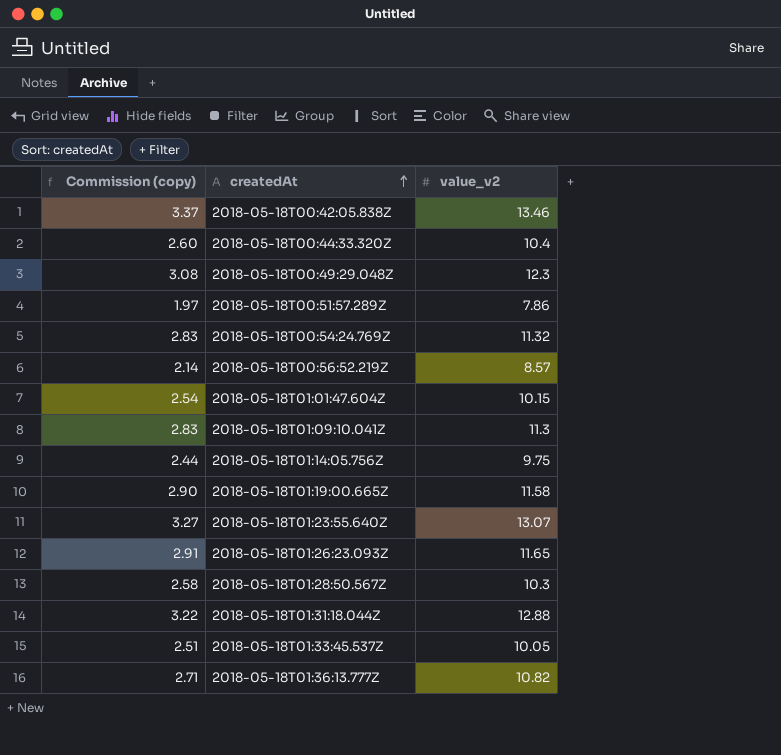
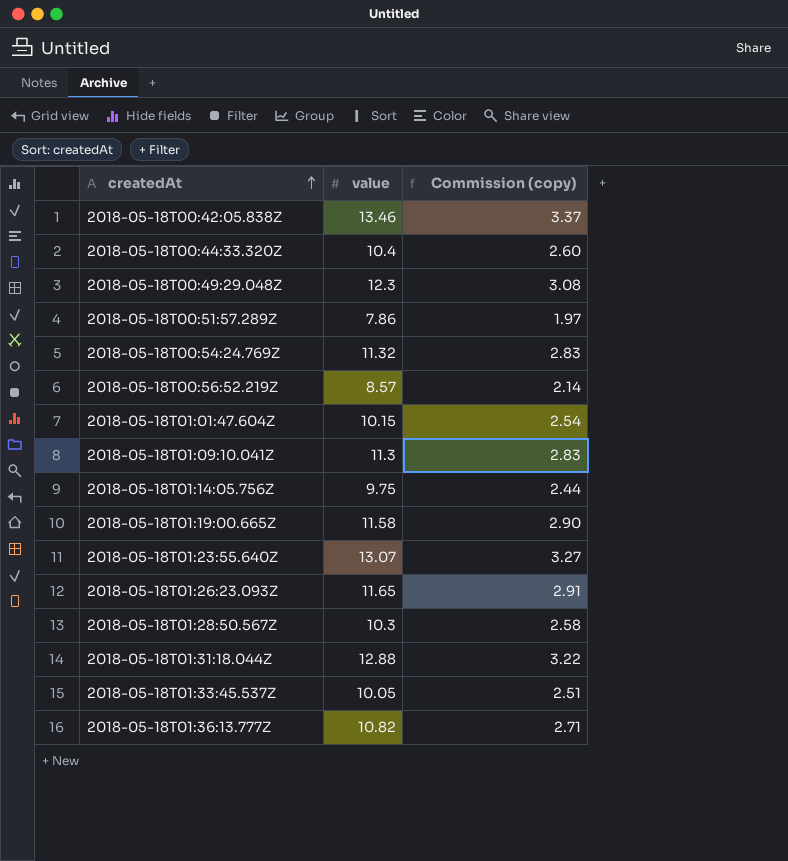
column name: value_v2 -> value
column Commission (copy) | position: 1 -> 3

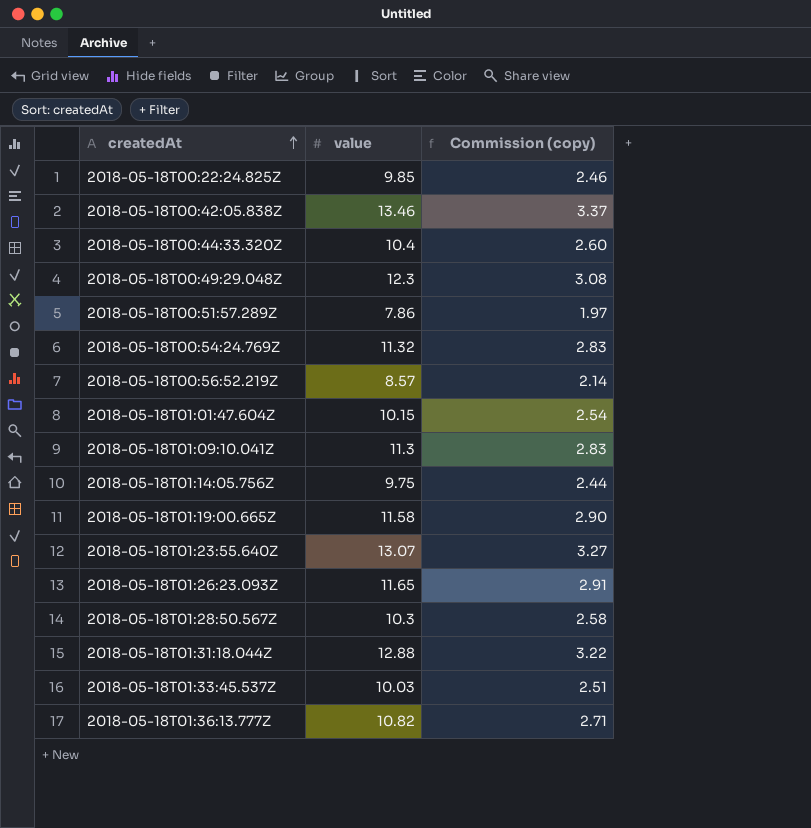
row 2018-05-18T00:22:24.825Z: none -> 9.85 | 2.46
2018-05-18T01:33:45.537Z | value: 10.05 -> 10.03

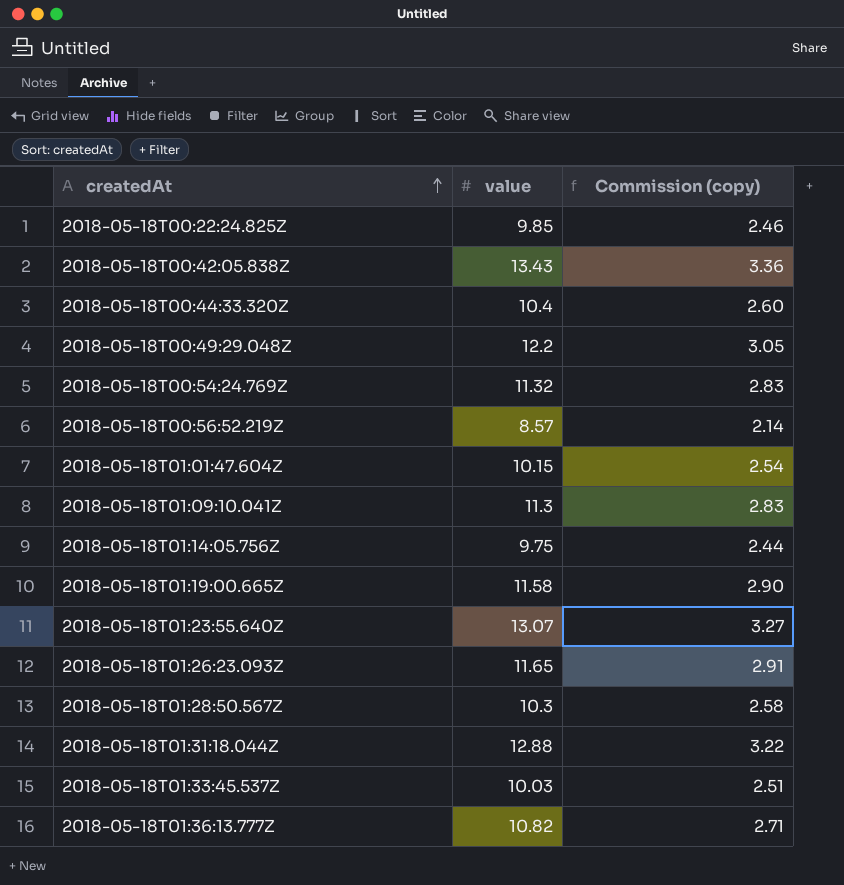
row 2018-05-18T00:51:57.289Z: 7.86 | 1.97 -> none
2018-05-18T00:42:05.838Z | value: 13.46 -> 13.43
2018-05-18T00:42:05.838Z | Commission (copy): 3.37 -> 3.36
2018-05-18T00:49:29.048Z | value: 12.3 -> 12.2
2018-05-18T00:49:29.048Z | Commission (copy): 3.08 -> 3.05

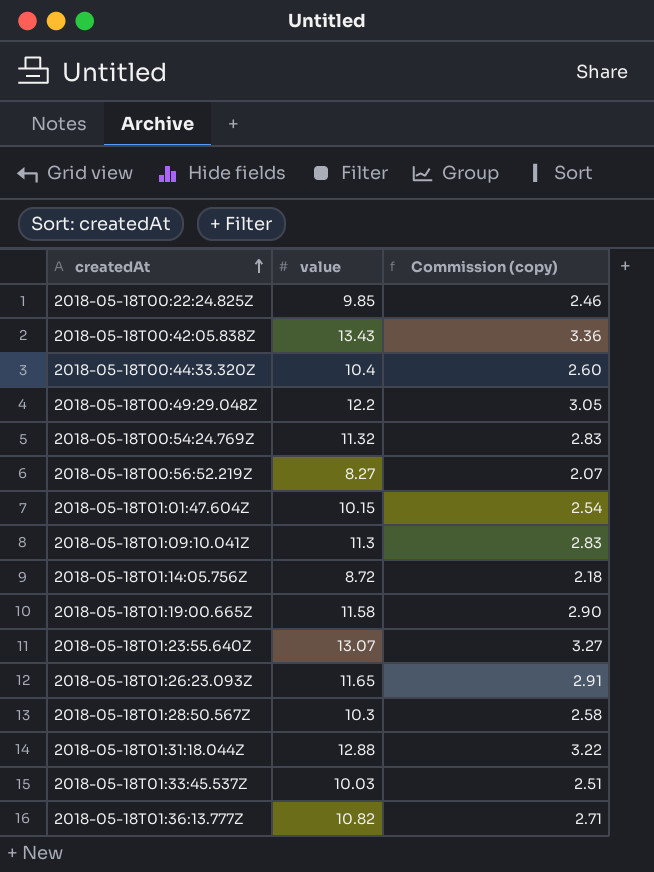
2018-05-18T00:56:52.219Z | value: 8.57 -> 8.27
2018-05-18T00:56:52.219Z | Commission (copy): 2.14 -> 2.07
2018-05-18T01:14:05.756Z | value: 9.75 -> 8.72
2018-05-18T01:14:05.756Z | Commission (copy): 2.44 -> 2.18

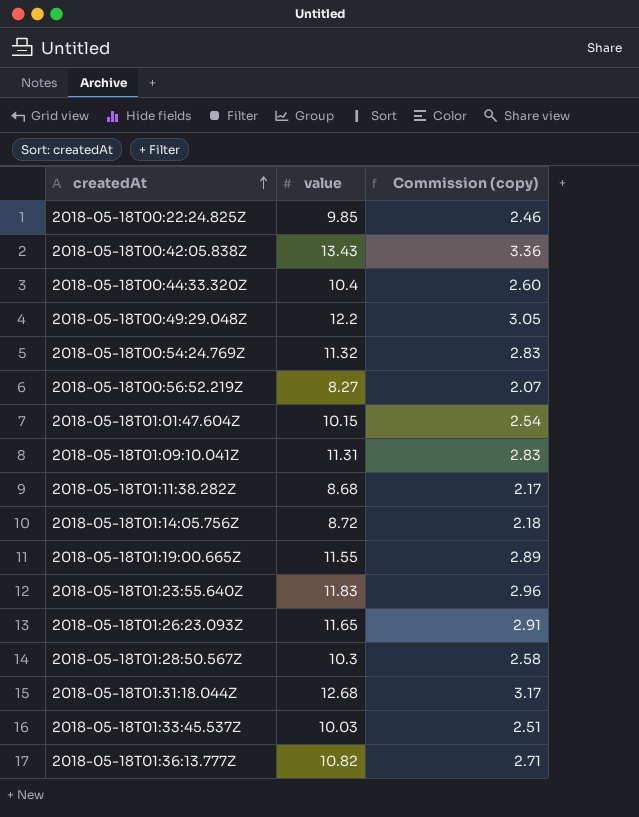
2018-05-18T01:09:10.041Z | value: 11.3 -> 11.31
row 2018-05-18T01:11:38.282Z: none -> 8.68 | 2.17
2018-05-18T01:19:00.665Z | value: 11.58 -> 11.55
2018-05-18T01:19:00.665Z | Commission (copy): 2.90 -> 2.89
2018-05-18T01:23:55.640Z | value: 13.07 -> 11.83
2018-05-18T01:23:55.640Z | Commission (copy): 3.27 -> 2.96
2018-05-18T01:31:18.044Z | value: 12.88 -> 12.68
2018-05-18T01:31:18.044Z | Commission (copy): 3.22 -> 3.17

